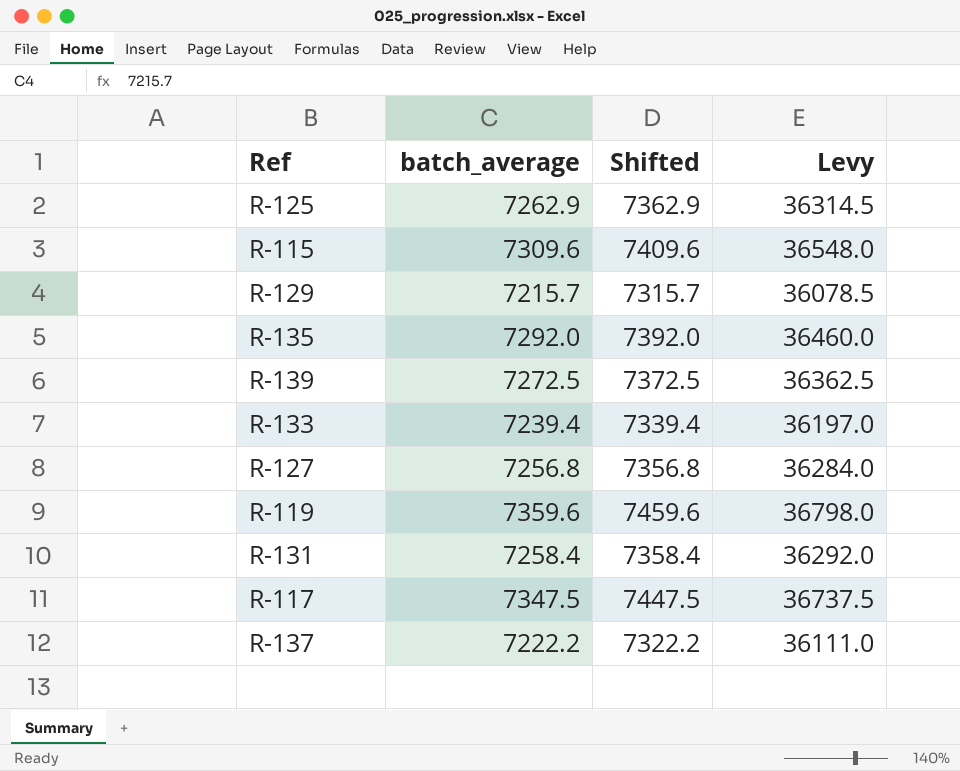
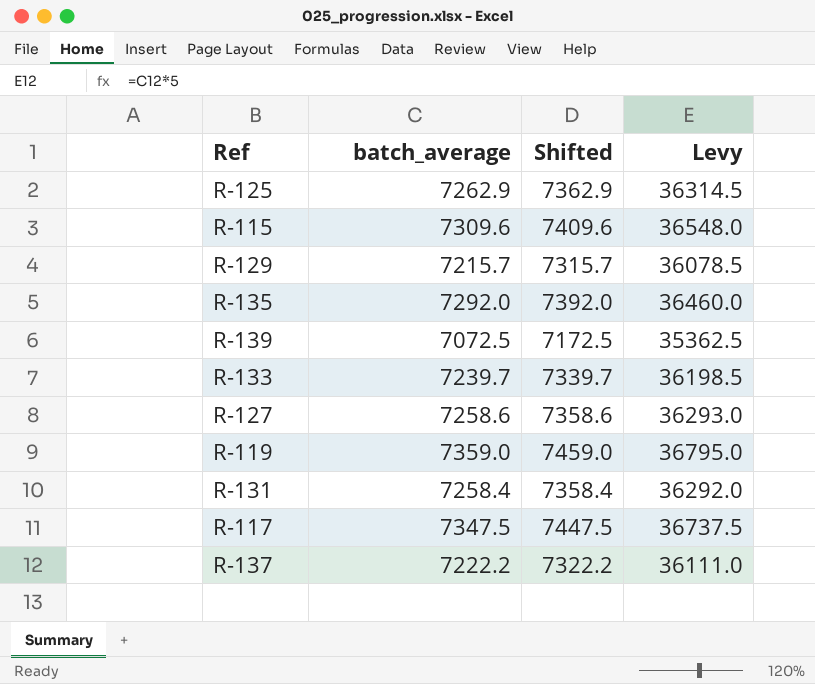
R-139 | batch_average: 7272.5 -> 7072.5
R-139 | Shifted: 7372.5 -> 7172.5
R-139 | Levy: 36362.5 -> 35362.5
R-133 | batch_average: 7239.4 -> 7239.7
R-133 | Shifted: 7339.4 -> 7339.7
R-133 | Levy: 36197.0 -> 36198.5
R-127 | batch_average: 7256.8 -> 7258.6
R-127 | Shifted: 7356.8 -> 7358.6
R-127 | Levy: 36284.0 -> 36293.0
R-119 | batch_average: 7359.6 -> 7359.0
R-119 | Shifted: 7459.6 -> 7459.0
R-119 | Levy: 36798.0 -> 36795.0

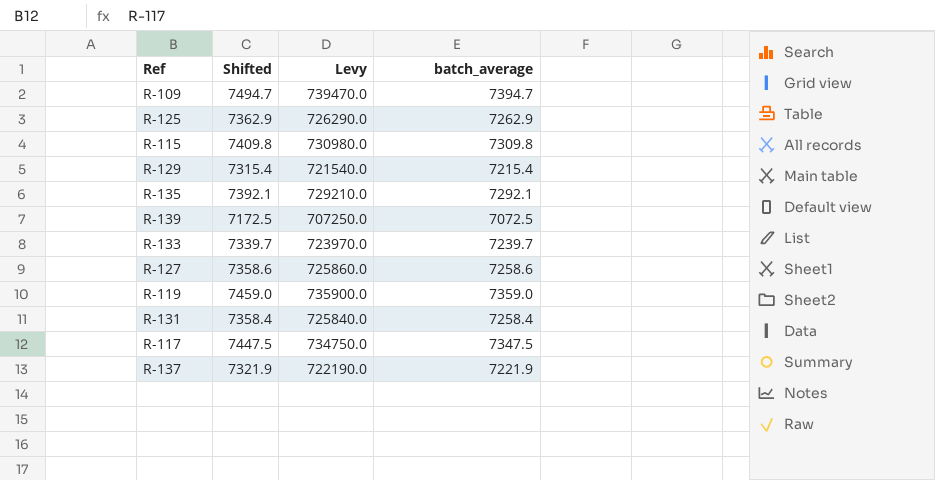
column Levy | formula: [batch_average] * 5 -> [batch_average] * 100
column batch_average | position: 2 -> 4
row R-109: none -> 7494.7 | 739470.0 | 7394.7
R-115 | Shifted: 7409.6 -> 7409.8
R-115 | batch_average: 7309.6 -> 7309.8
R-129 | Shifted: 7315.7 -> 7315.4
R-129 | batch_average: 7215.7 -> 7215.4
R-135 | Shifted: 7392.0 -> 7392.1
R-135 | batch_average: 7292.0 -> 7292.1
R-137 | Shifted: 7322.2 -> 7321.9
R-137 | batch_average: 7222.2 -> 7221.9

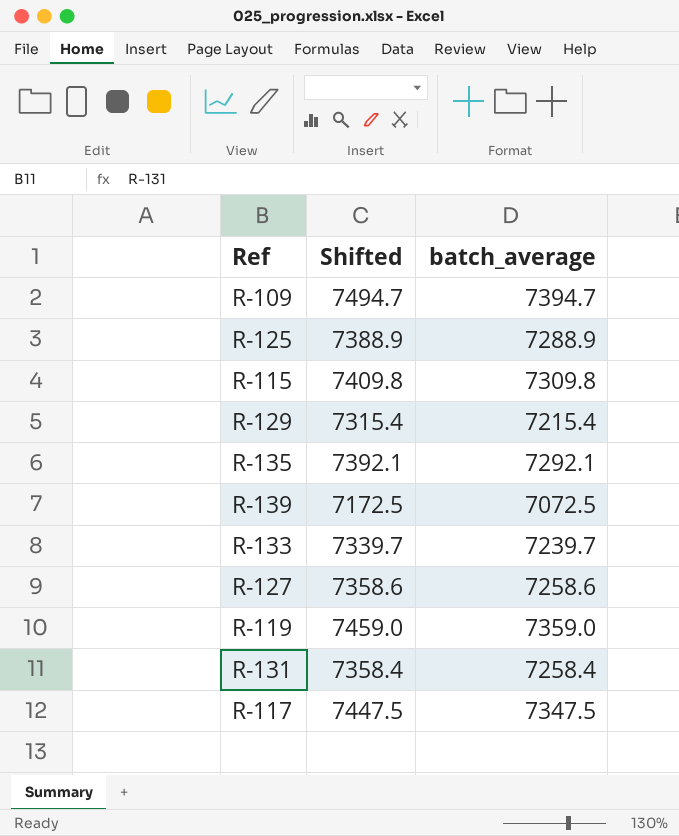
column Levy | formula: [batch_average] * 100 -> none
row R-137: 7321.9 | 722190.0 | 7221.9 -> none
R-125 | Shifted: 7362.9 -> 7388.9
R-125 | batch_average: 7262.9 -> 7288.9

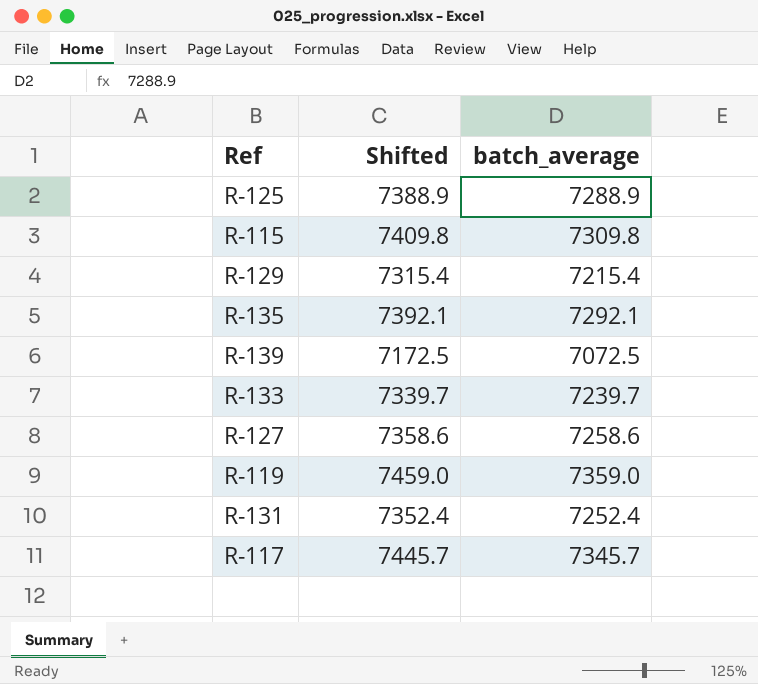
row R-109: 7494.7 | 7394.7 -> none
R-131 | Shifted: 7358.4 -> 7352.4
R-131 | batch_average: 7258.4 -> 7252.4
R-117 | Shifted: 7447.5 -> 7445.7
R-117 | batch_average: 7347.5 -> 7345.7

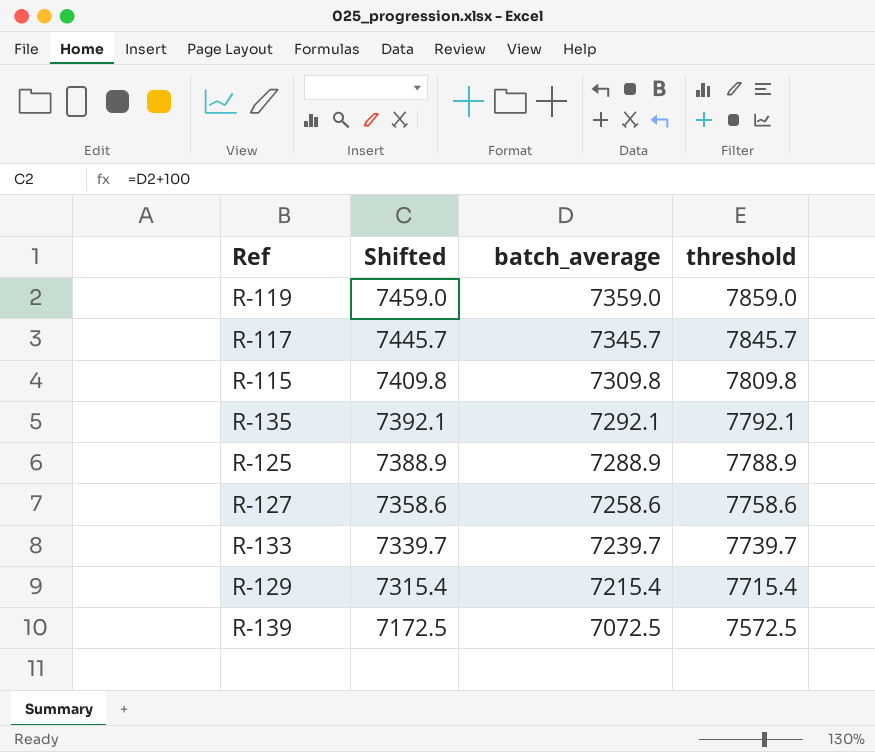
row order: none -> Shifted descending
column threshold | formula: none -> [batch_average] + 500
row R-131: 7352.4 | 7252.4 -> none

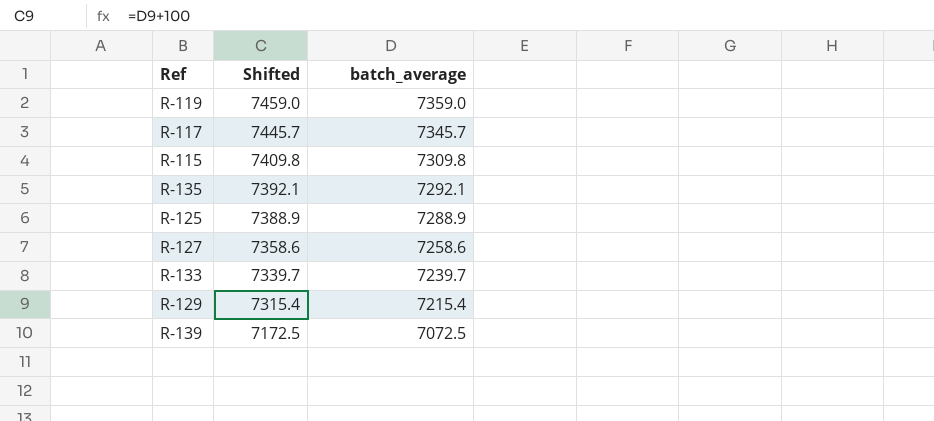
column threshold | formula: [batch_average] + 500 -> none

